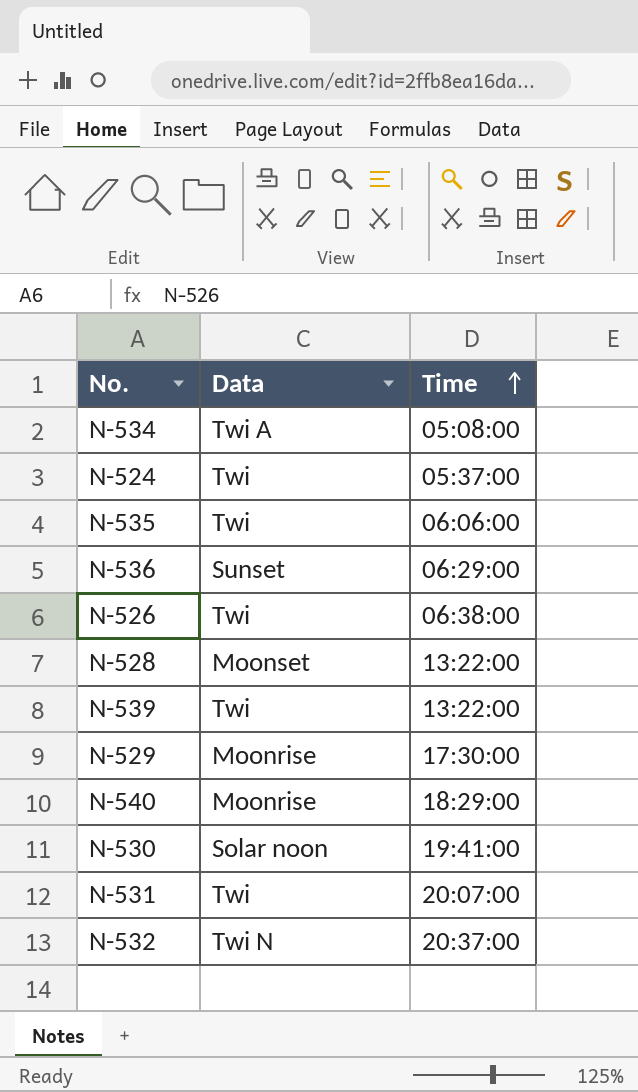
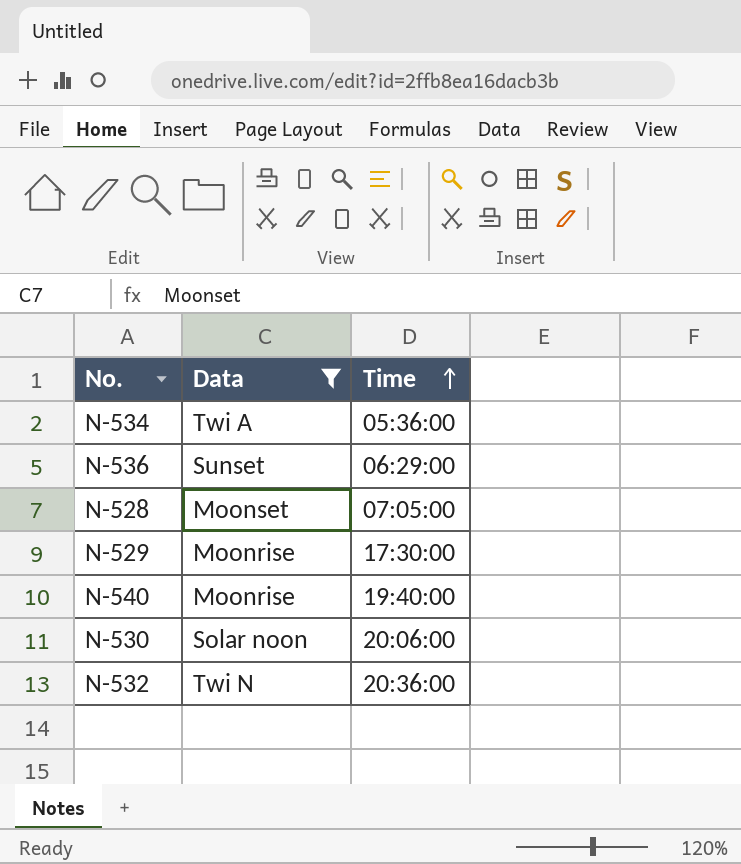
filter: none -> Data != Twi
N-534 | Time: 05:08:00 -> 05:36:00
N-528 | Time: 13:22:00 -> 07:05:00
N-540 | Time: 18:29:00 -> 19:40:00
N-530 | Time: 19:41:00 -> 20:06:00
N-532 | Time: 20:37:00 -> 20:36:00

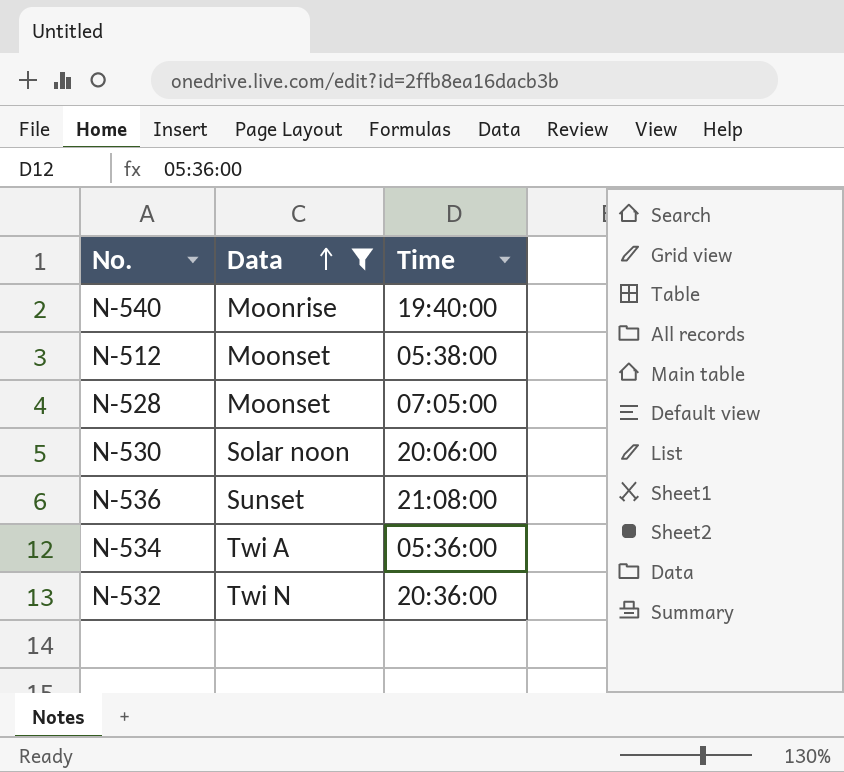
row order: Time ascending -> Data ascending
row N-529: Moonrise | 17:30:00 -> none
row N-512: none -> Moonset | 05:38:00
N-536 | Time: 06:29:00 -> 21:08:00

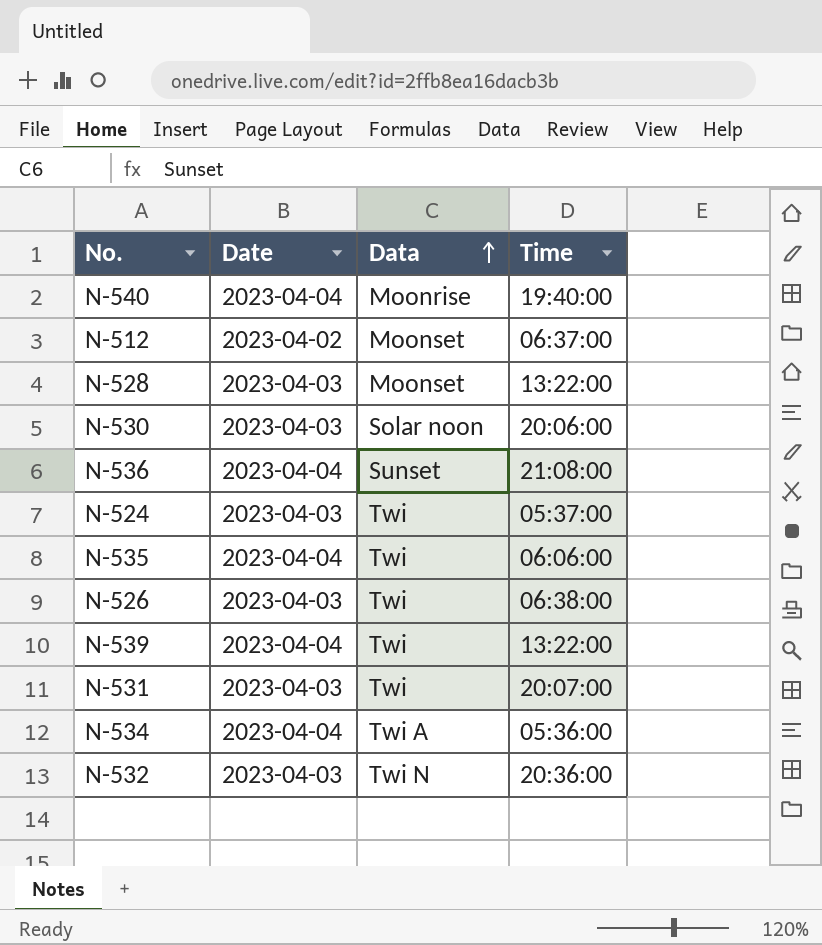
filter: Data != Twi -> none
column Date | position: none -> 2
N-512 | Time: 05:38:00 -> 06:37:00
N-528 | Time: 07:05:00 -> 13:22:00

